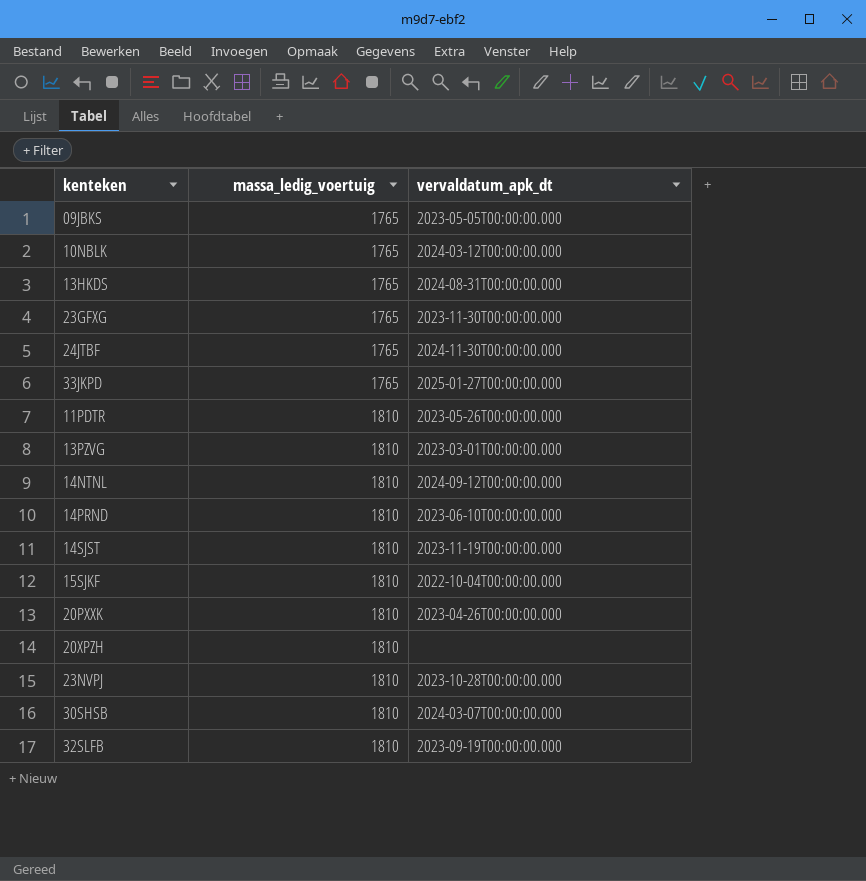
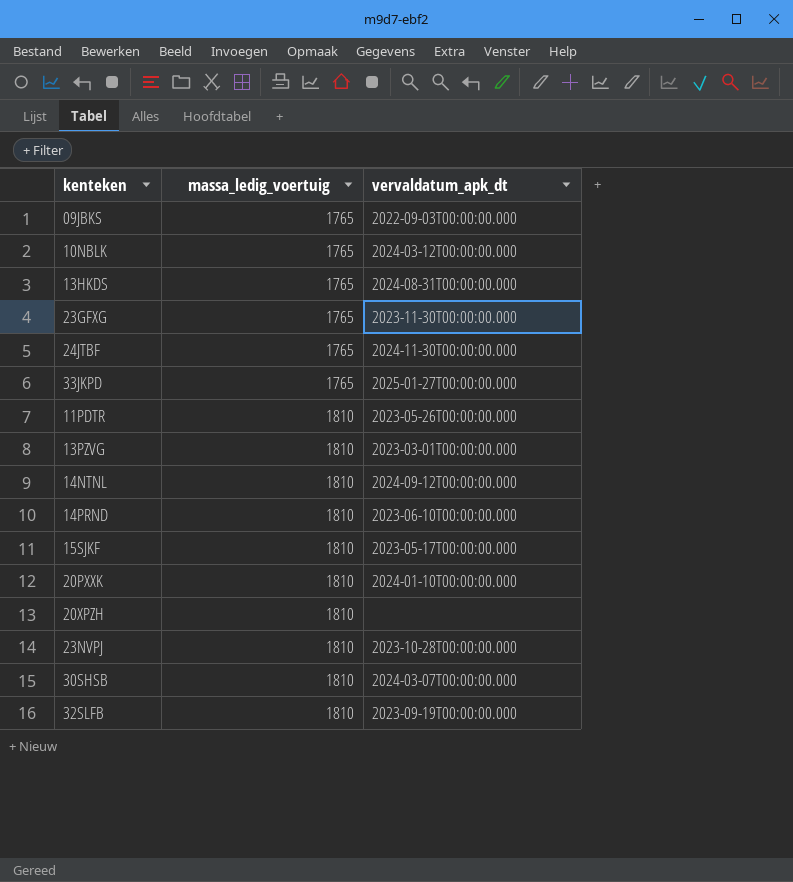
row 14SJST: 1810 | 2023-11-19T00:00:00.000 -> none
09JBKS | vervaldatum_apk_dt: 2023-05-05T00:00:00.000 -> 2022-09-03T00:00:00.000
15SJKF | vervaldatum_apk_dt: 2022-10-04T00:00:00.000 -> 2023-05-17T00:00:00.000
20PXXK | vervaldatum_apk_dt: 2023-04-26T00:00:00.000 -> 2024-01-10T00:00:00.000

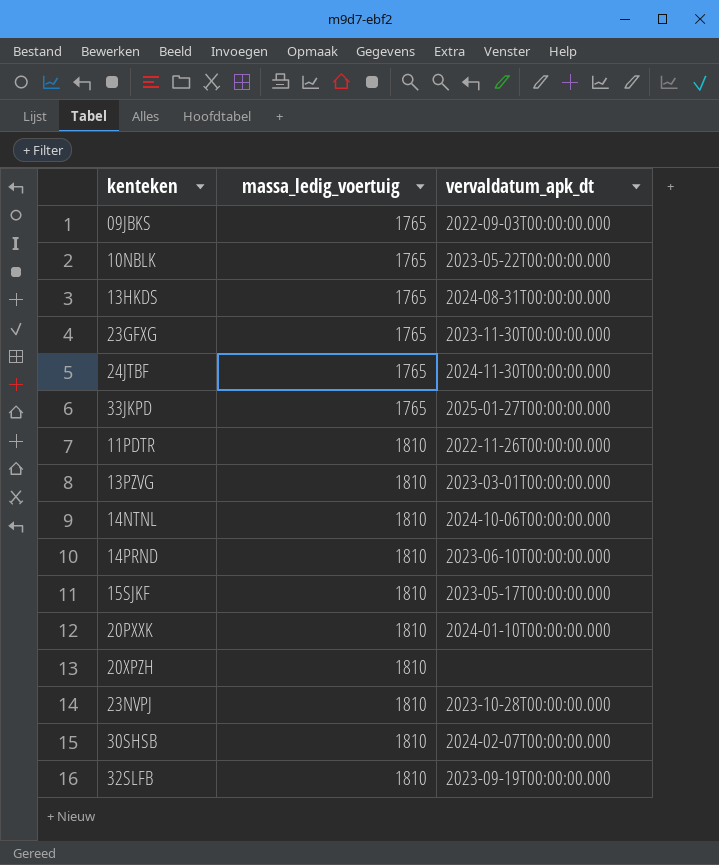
10NBLK | vervaldatum_apk_dt: 2024-03-12T00:00:00.000 -> 2023-05-22T00:00:00.000
11PDTR | vervaldatum_apk_dt: 2023-05-26T00:00:00.000 -> 2022-11-26T00:00:00.000
14NTNL | vervaldatum_apk_dt: 2024-09-12T00:00:00.000 -> 2024-10-06T00:00:00.000
30SHSB | vervaldatum_apk_dt: 2024-03-07T00:00:00.000 -> 2024-02-07T00:00:00.000

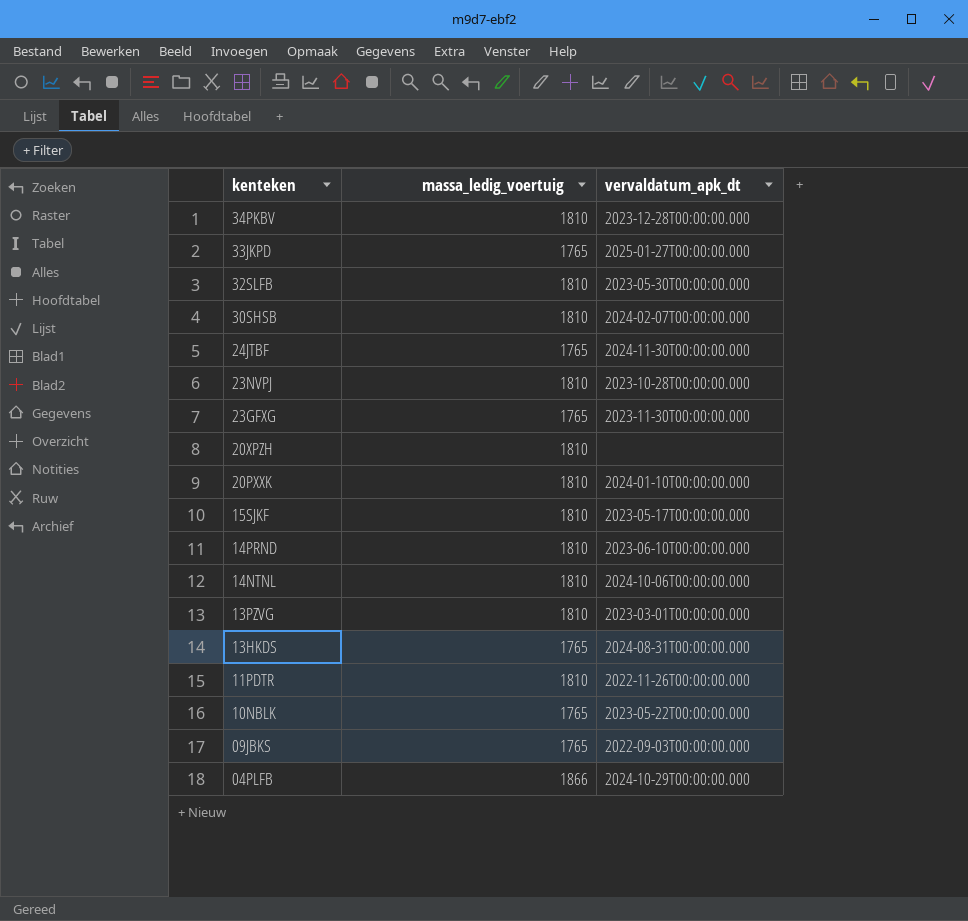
row order: massa_ledig_voertuig ascending -> kenteken descending
row 34PKBV: none -> 1810 | 2023-12-28T00:00:00.000
32SLFB | vervaldatum_apk_dt: 2023-09-19T00:00:00.000 -> 2023-05-30T00:00:00.000
row 04PLFB: none -> 1866 | 2024-10-29T00:00:00.000

